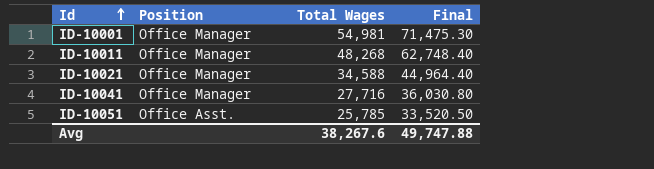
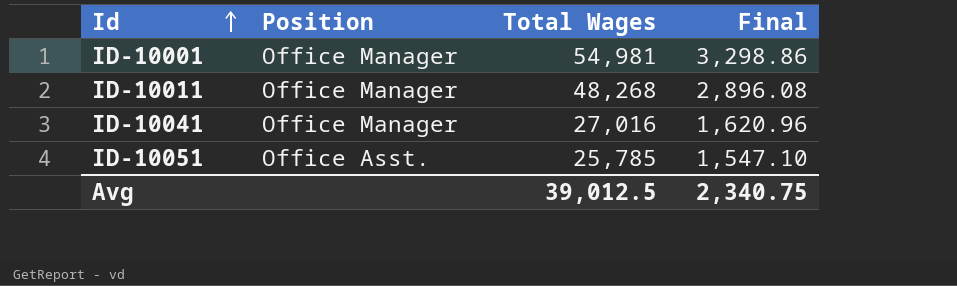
column Final | formula: [Total Wages] * 1.3 -> [Total Wages] * 0.06
row ID-10021: Office Manager | 34,588 | 44,964.40 -> none
ID-10041 | Total Wages: 27,716 -> 27,016
Avg | Total Wages: 38,267.6 -> 39,012.5
Avg | Final: 49,747.88 -> 2,340.75

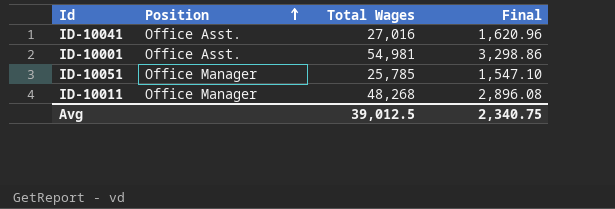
row order: Id ascending -> Position ascending
ID-10041 | Position: Office Manager -> Office Asst.
ID-10001 | Position: Office Manager -> Office Asst.
ID-10051 | Position: Office Asst. -> Office Manager

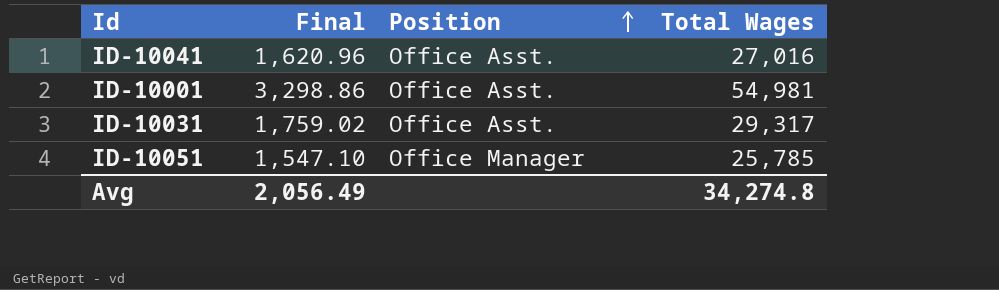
column Final | position: 4 -> 2
row ID-10011: Office Manager | 48,268 | 2,896.08 -> none
row ID-10031: none -> 1,759.02 | Office Asst. | 29,317
Avg | Final: 2,340.75 -> 2,056.49
Avg | Total Wages: 39,012.5 -> 34,274.8

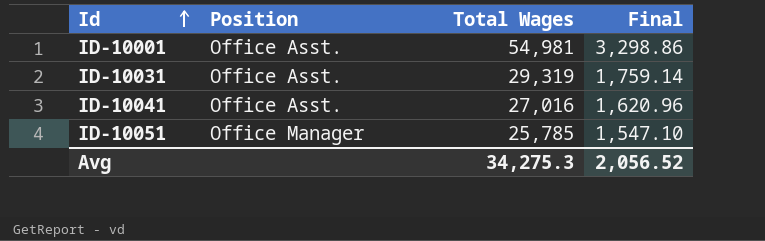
row order: Position ascending -> Id ascending
column Final | position: 2 -> 4
ID-10031 | Total Wages: 29,317 -> 29,319
ID-10031 | Final: 1,759.02 -> 1,759.14
Avg | Total Wages: 34,274.8 -> 34,275.3
Avg | Final: 2,056.49 -> 2,056.52

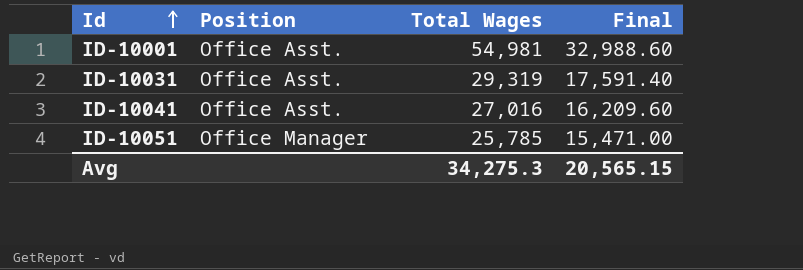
column Final | formula: [Total Wages] * 0.06 -> [Total Wages] * 0.6
Avg | Final: 2,056.52 -> 20,565.15

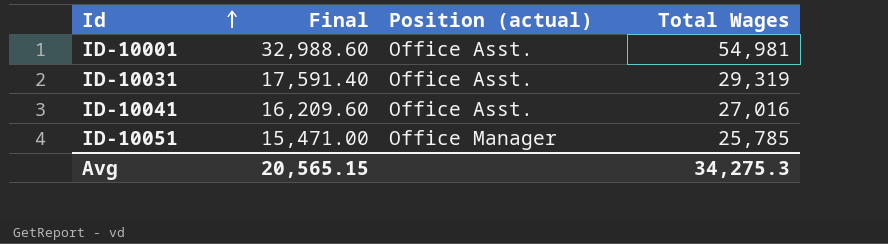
column Final | position: 4 -> 2
column name: Position -> Position (actual)

